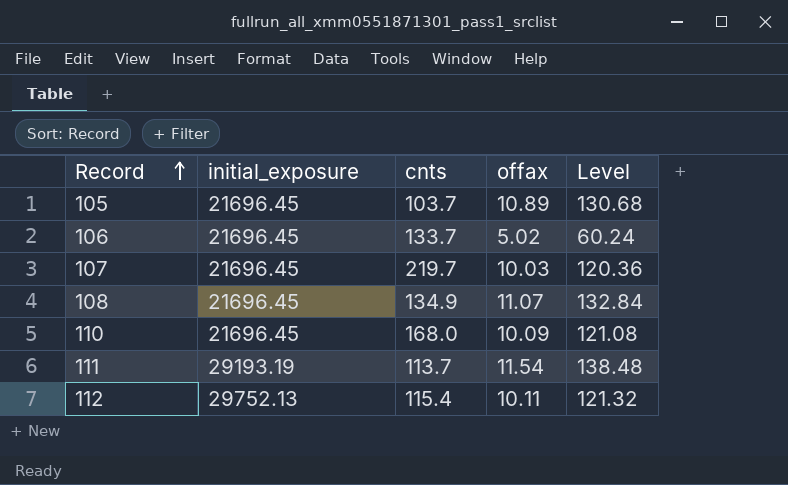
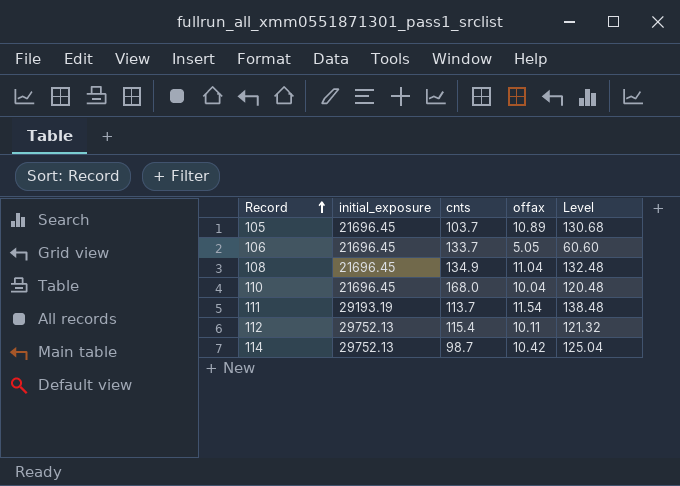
row 107: 21696.45 | 219.7 | 10.03 | 120.36 -> none
106 | offax: 5.02 -> 5.05
106 | Level: 60.24 -> 60.60
108 | offax: 11.07 -> 11.04
108 | Level: 132.84 -> 132.48
110 | offax: 10.09 -> 10.04
110 | Level: 121.08 -> 120.48
row 114: none -> 29752.13 | 98.7 | 10.42 | 125.04

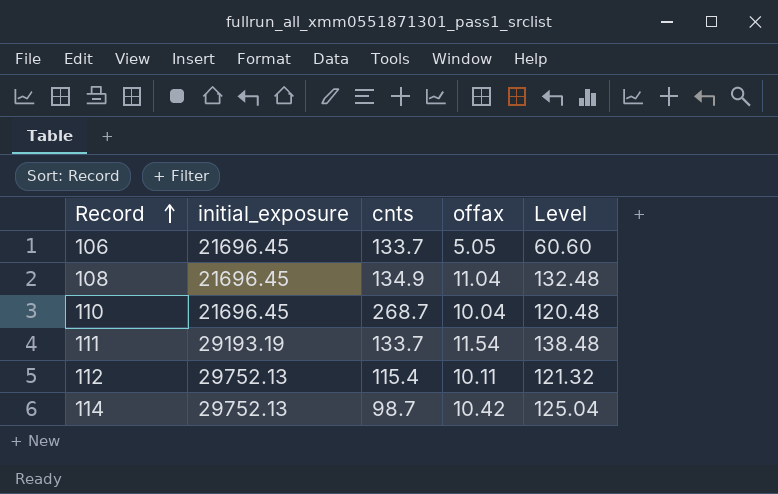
row 105: 21696.45 | 103.7 | 10.89 | 130.68 -> none
110 | cnts: 168.0 -> 268.7
111 | cnts: 113.7 -> 133.7

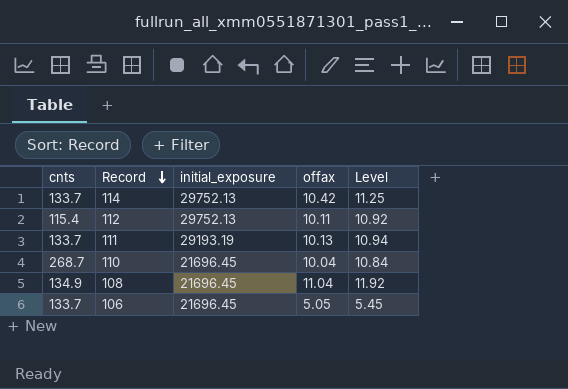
row order: Record ascending -> Record descending
column cnts | position: 3 -> 1
column Level | formula: [offax] * 12 -> [offax] * 1.08
114 | cnts: 98.7 -> 133.7
111 | offax: 11.54 -> 10.13

